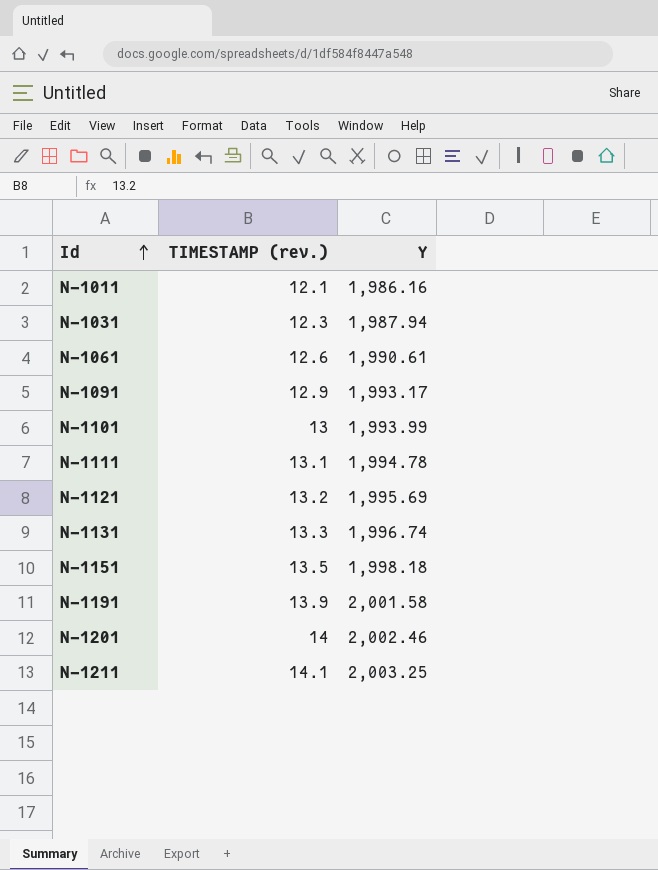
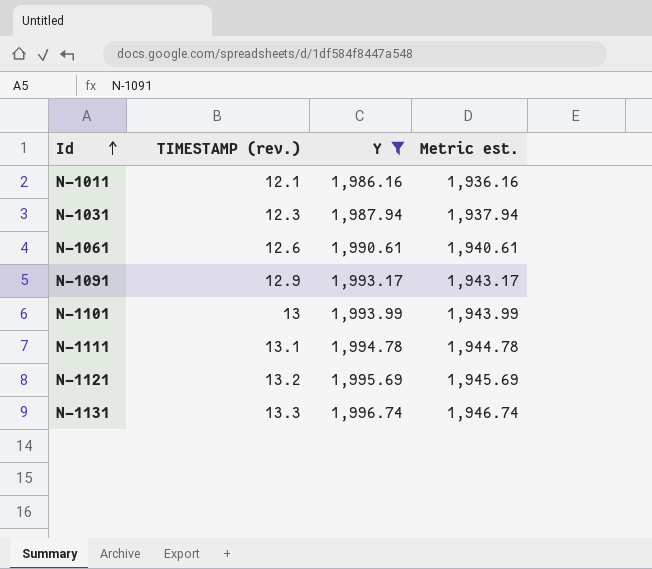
filter: none -> Y <= 1,996.74
column Metric est. | formula: none -> [Y] - 50

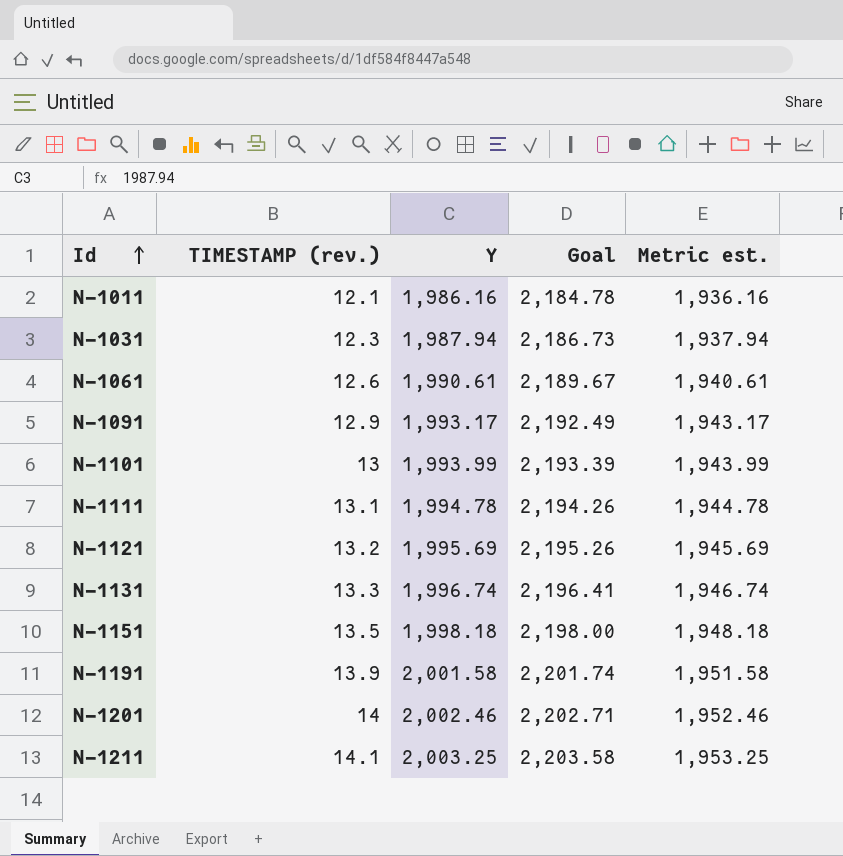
filter: Y <= 1,996.74 -> none
column Goal | formula: none -> [Y] * 1.1

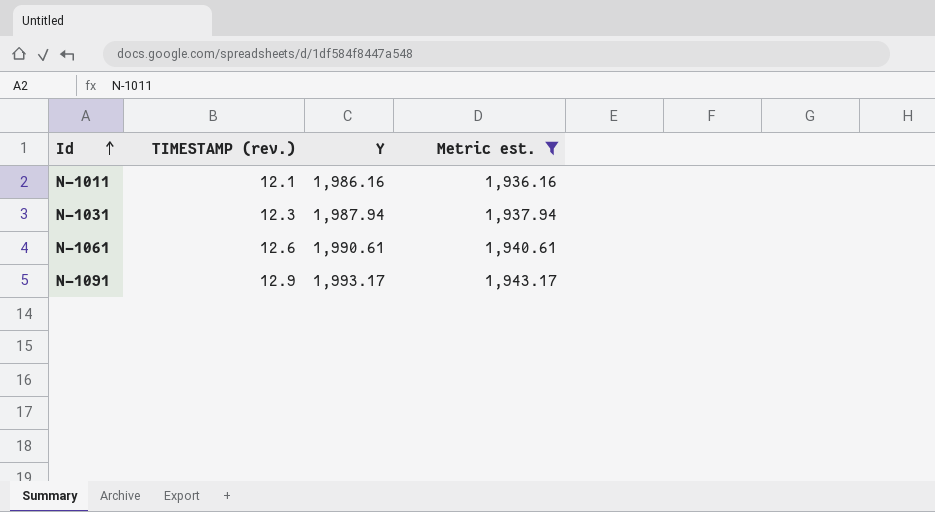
filter: none -> Metric est. <= 1,943.17
column Goal | formula: [Y] * 1.1 -> none

